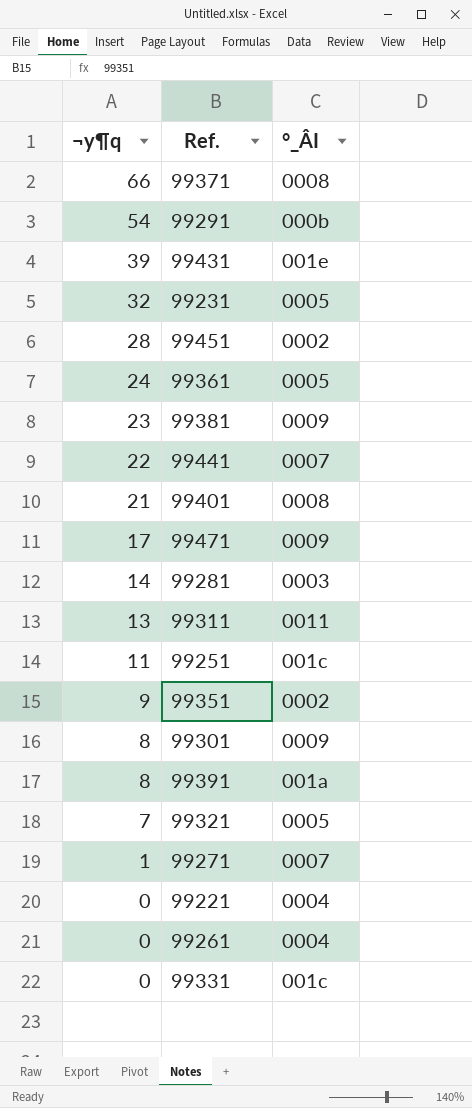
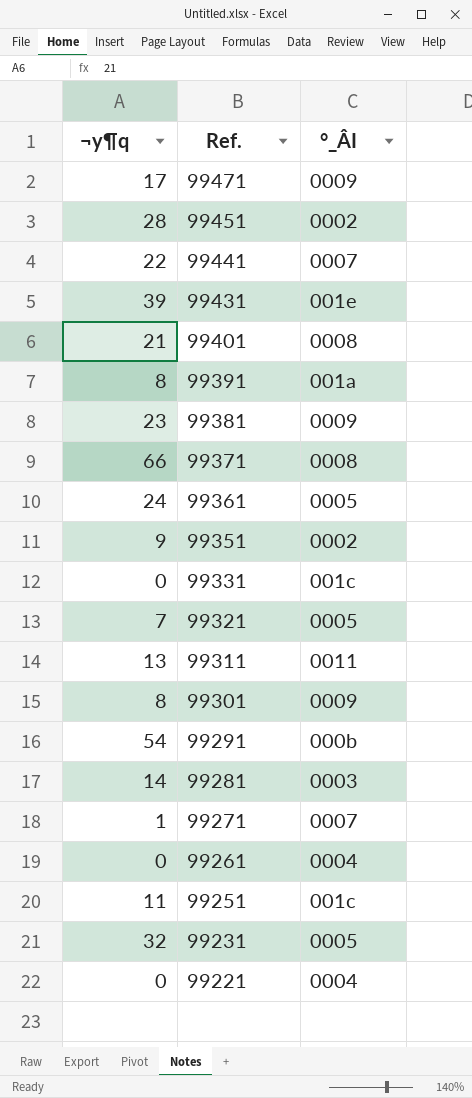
row order: ¬y¶q descending -> Ref. descending

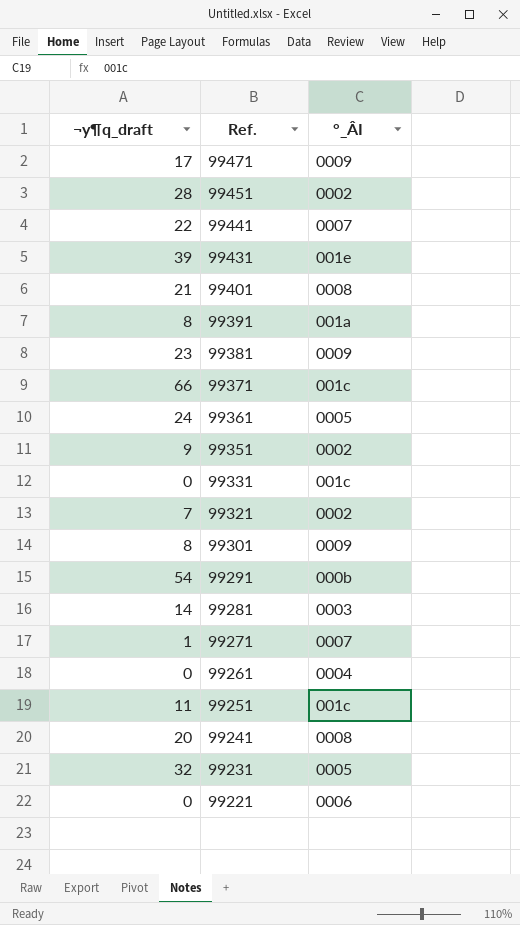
column name: ¬y¶q -> ¬y¶q_draft
row 99311: 13 | 0011 -> none
99371 | °_ÂI: 0008 -> 001c
99321 | °_ÂI: 0005 -> 0002
row 99241: none -> 20 | 0008
99221 | °_ÂI: 0004 -> 0006

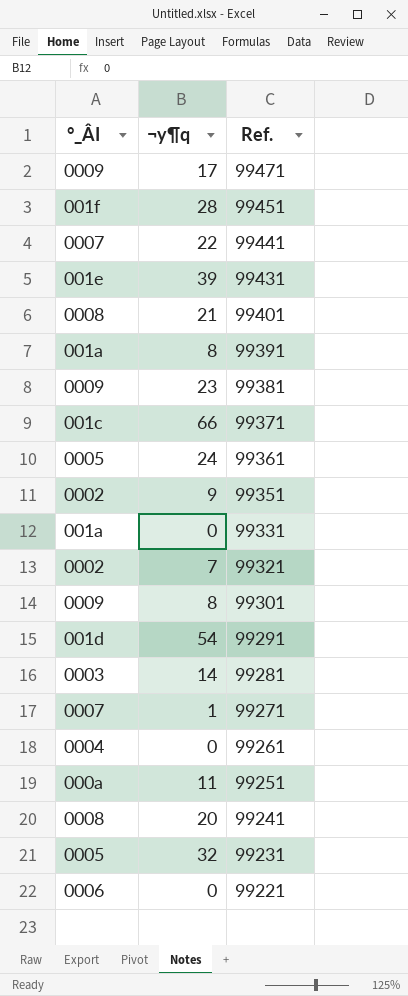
column °_ÂI | position: 3 -> 1
column name: ¬y¶q_draft -> ¬y¶q
99451 | °_ÂI: 0002 -> 001f
99331 | °_ÂI: 001c -> 001a
99291 | °_ÂI: 000b -> 001d
99251 | °_ÂI: 001c -> 000a

